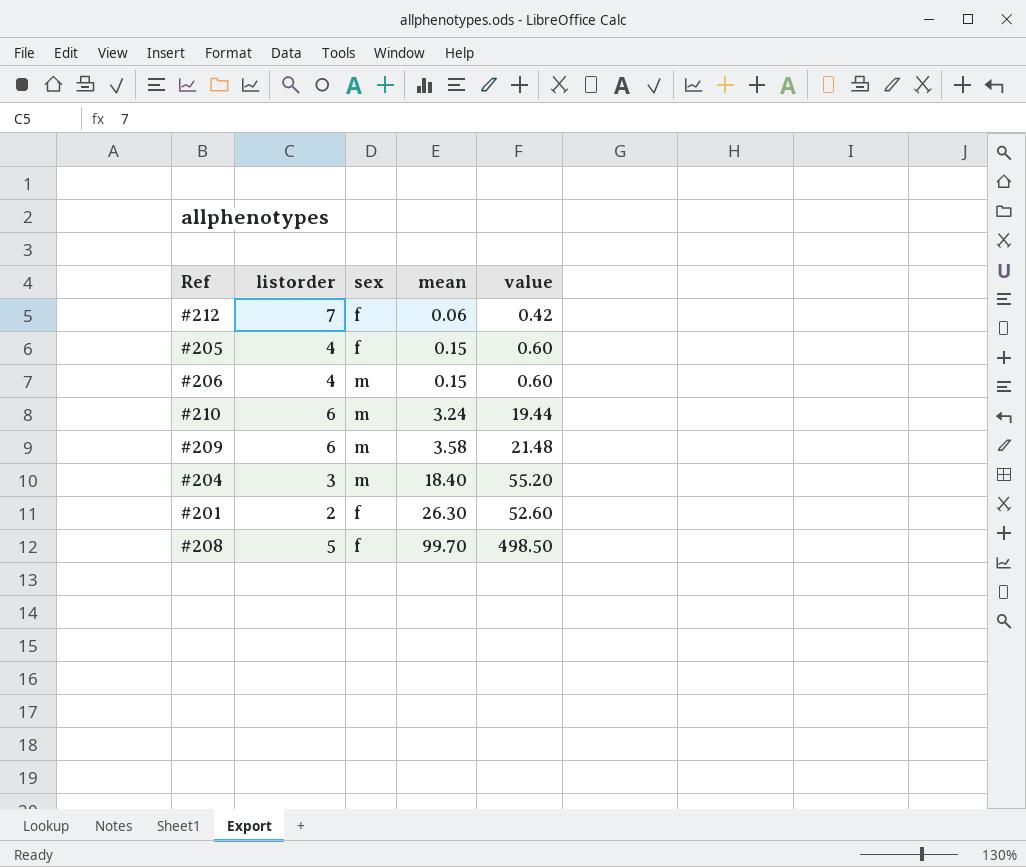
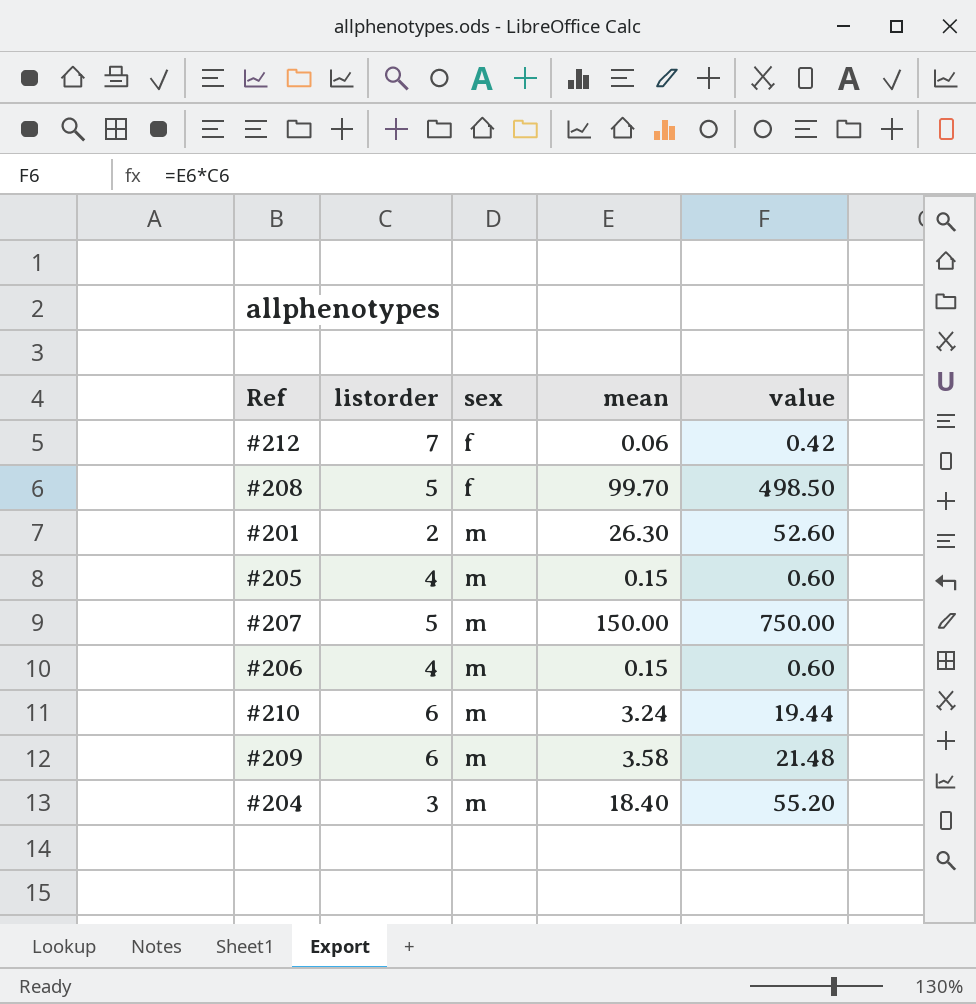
row order: mean ascending -> sex ascending
#201 | sex: f -> m
#205 | sex: f -> m
row #207: none -> 5 | m | 150.00 | 750.00

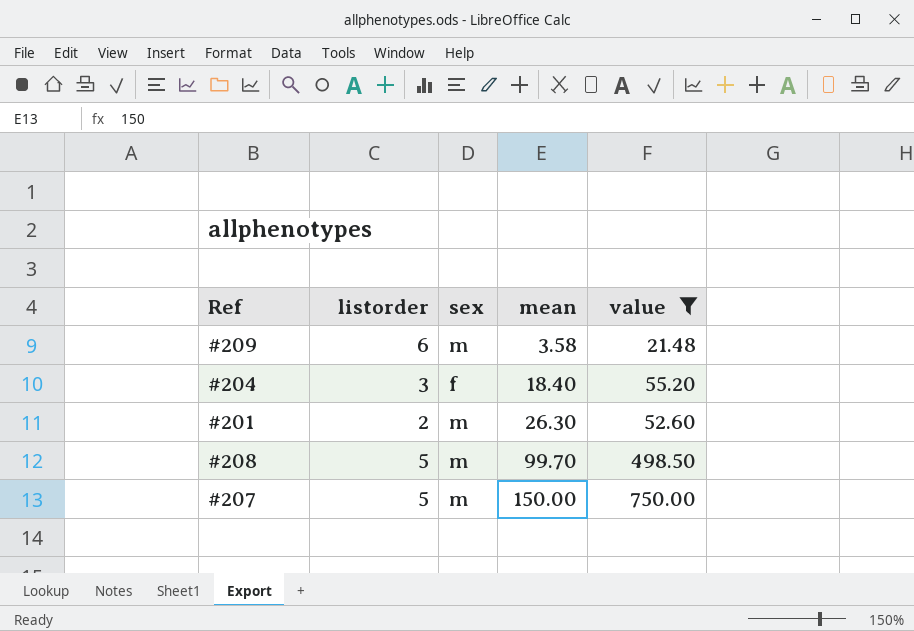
filter: none -> value >= 21.48
row order: sex ascending -> mean ascending
#204 | sex: m -> f
#208 | sex: f -> m

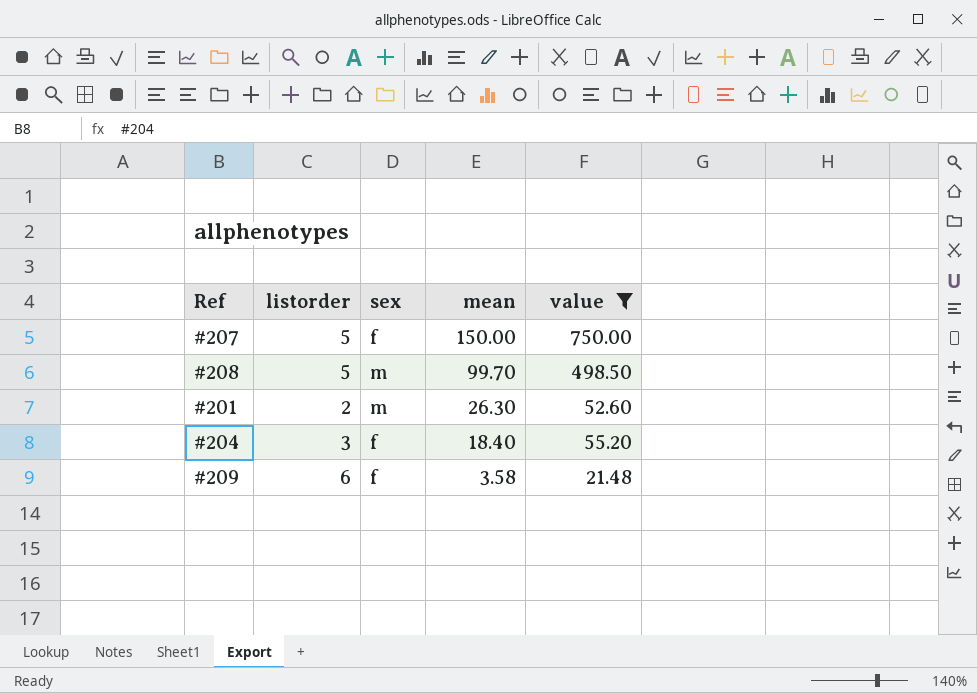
row order: mean ascending -> mean descending
#207 | sex: m -> f
#209 | sex: m -> f

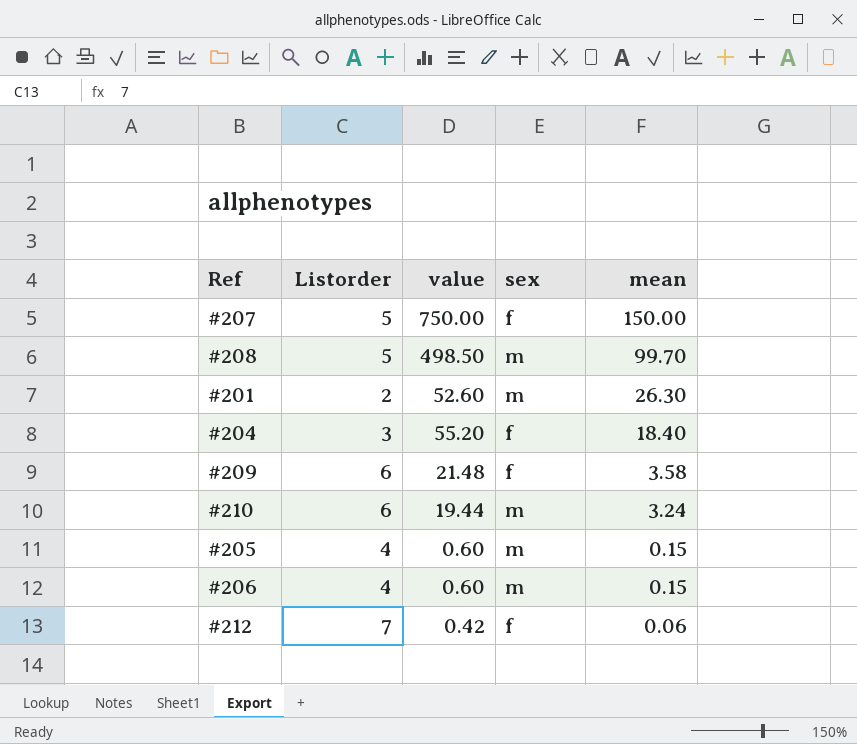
filter: value >= 21.48 -> none
column name: listorder -> Listorder
column value | position: 5 -> 3

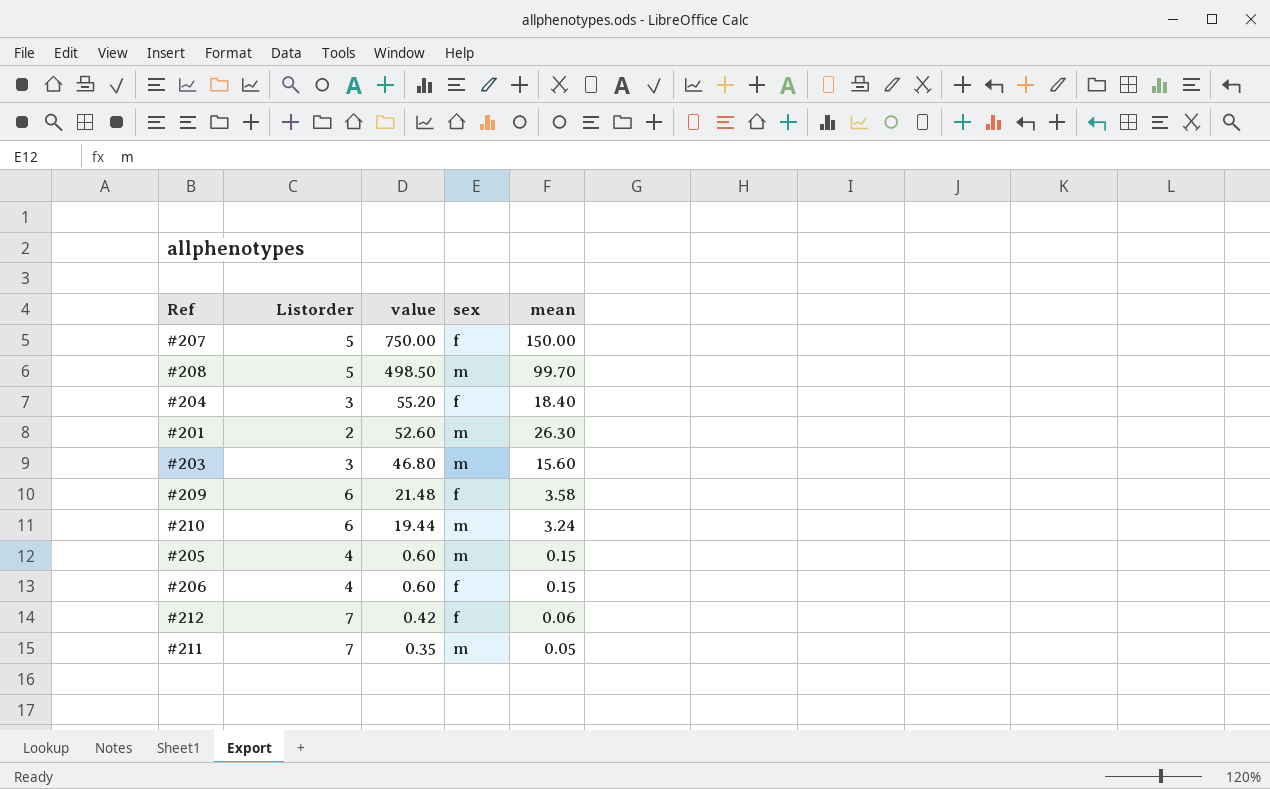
row order: mean descending -> value descending
row #203: none -> 3 | 46.80 | m | 15.60
#206 | sex: m -> f
row #211: none -> 7 | 0.35 | m | 0.05

